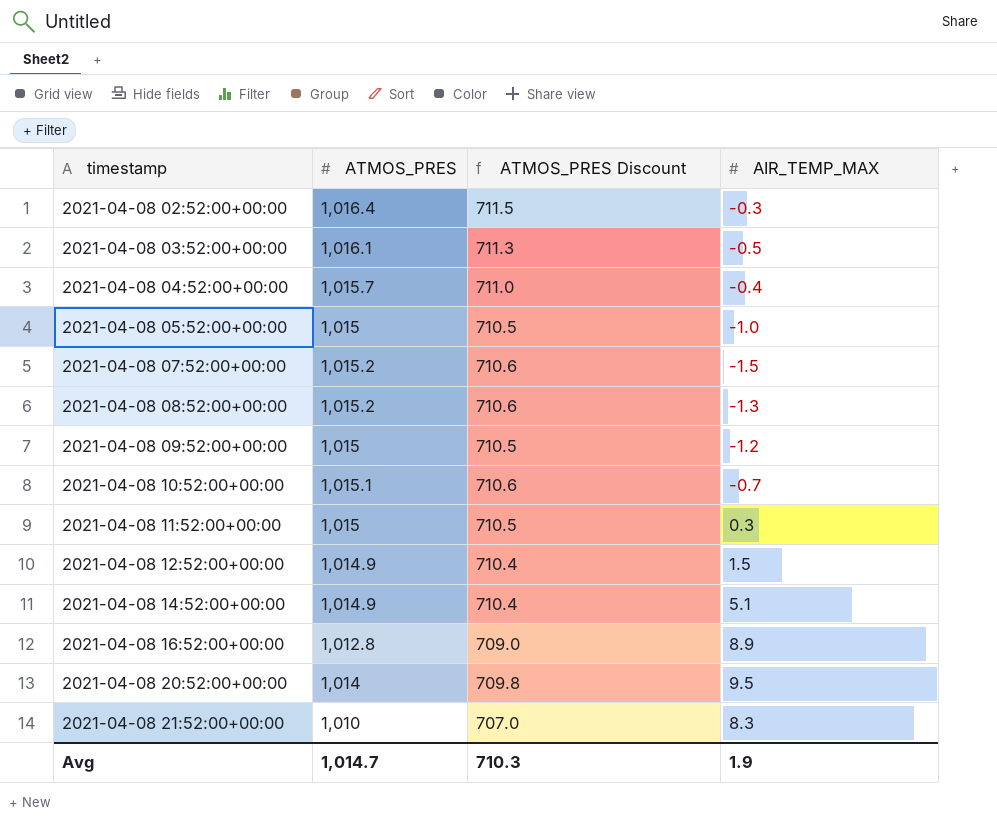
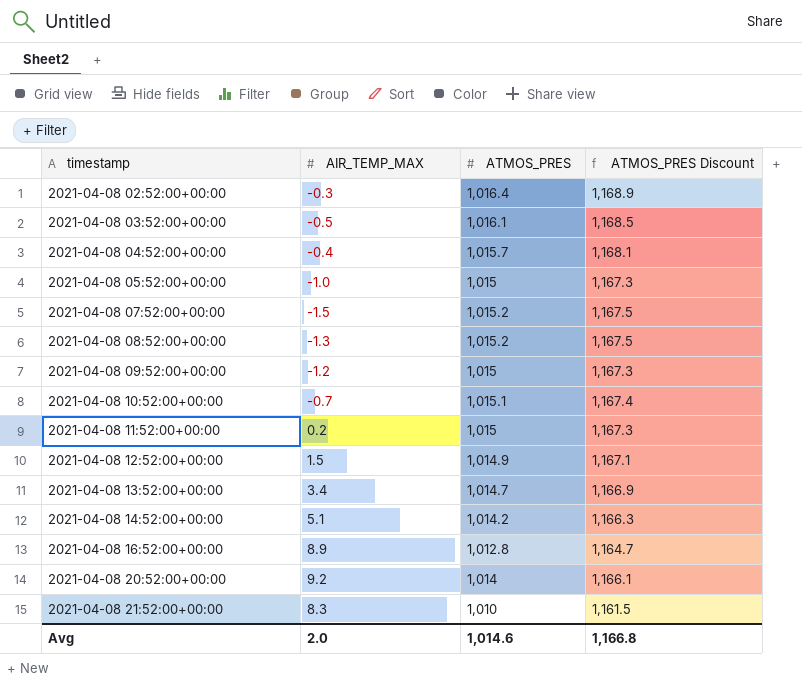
column AIR_TEMP_MAX | position: 4 -> 2
column ATMOS_PRES Discount | formula: [ATMOS_PRES] * 0.7 -> [ATMOS_PRES] * 1.15
2021-04-08 11:52:00+00:00 | AIR_TEMP_MAX: 0.3 -> 0.2
row 2021-04-08 13:52:00+00:00: none -> 3.4 | 1,014.7 | 1,166.9
2021-04-08 14:52:00+00:00 | ATMOS_PRES: 1,014.9 -> 1,014.2
2021-04-08 20:52:00+00:00 | AIR_TEMP_MAX: 9.5 -> 9.2
Avg | AIR_TEMP_MAX: 1.9 -> 2.0
Avg | ATMOS_PRES: 1,014.7 -> 1,014.6
Avg | ATMOS_PRES Discount: 710.3 -> 1,166.8

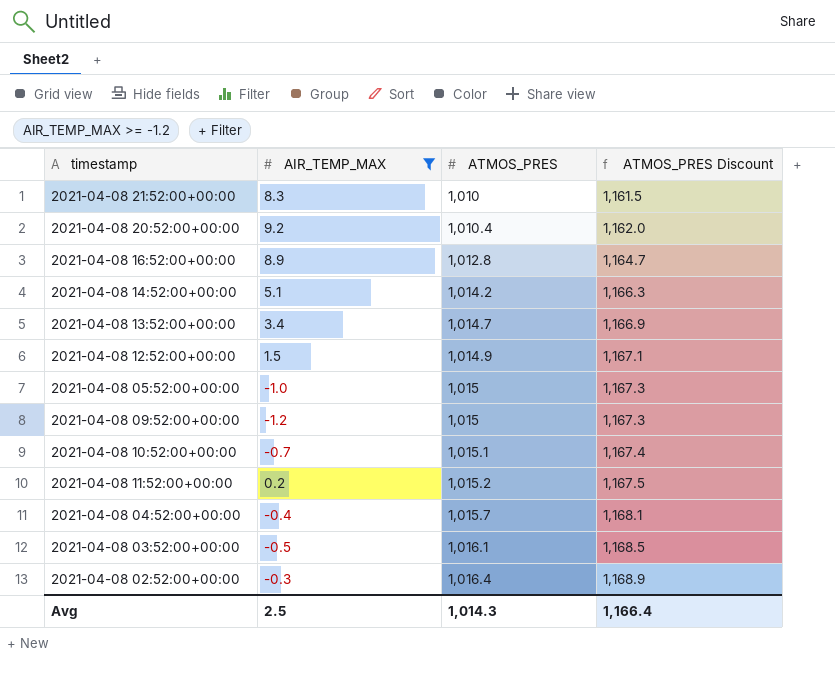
filter: none -> AIR_TEMP_MAX >= -1.2
row order: timestamp ascending -> ATMOS_PRES ascending
2021-04-08 20:52:00+00:00 | ATMOS_PRES: 1,014 -> 1,010.4
2021-04-08 20:52:00+00:00 | ATMOS_PRES Discount: 1,166.1 -> 1,162.0
2021-04-08 11:52:00+00:00 | ATMOS_PRES: 1,015 -> 1,015.2
2021-04-08 11:52:00+00:00 | ATMOS_PRES Discount: 1,167.3 -> 1,167.5
Avg | AIR_TEMP_MAX: 2.0 -> 2.5
Avg | ATMOS_PRES: 1,014.6 -> 1,014.3
Avg | ATMOS_PRES Discount: 1,166.8 -> 1,166.4

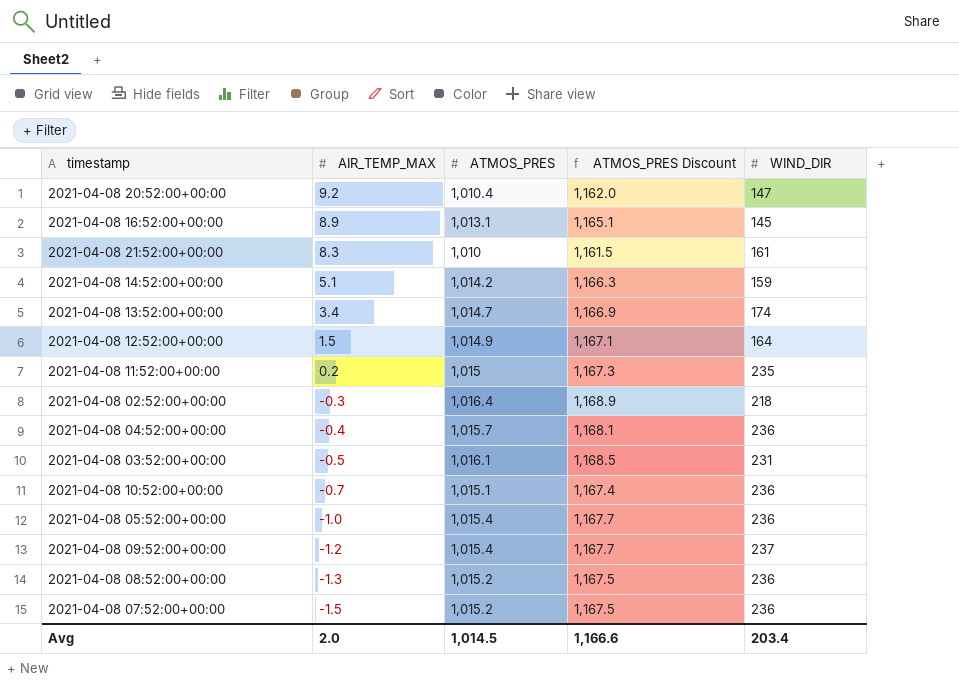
filter: AIR_TEMP_MAX >= -1.2 -> none
row order: ATMOS_PRES ascending -> AIR_TEMP_MAX descending
column WIND_DIR | position: none -> 5
2021-04-08 16:52:00+00:00 | ATMOS_PRES: 1,012.8 -> 1,013.1
2021-04-08 16:52:00+00:00 | ATMOS_PRES Discount: 1,164.7 -> 1,165.1
2021-04-08 11:52:00+00:00 | ATMOS_PRES: 1,015.2 -> 1,015
2021-04-08 11:52:00+00:00 | ATMOS_PRES Discount: 1,167.5 -> 1,167.3
2021-04-08 05:52:00+00:00 | ATMOS_PRES: 1,015 -> 1,015.4
2021-04-08 05:52:00+00:00 | ATMOS_PRES Discount: 1,167.3 -> 1,167.7
2021-04-08 09:52:00+00:00 | ATMOS_PRES: 1,015 -> 1,015.4
2021-04-08 09:52:00+00:00 | ATMOS_PRES Discount: 1,167.3 -> 1,167.7
Avg | AIR_TEMP_MAX: 2.5 -> 2.0
Avg | ATMOS_PRES: 1,014.3 -> 1,014.5
Avg | ATMOS_PRES Discount: 1,166.4 -> 1,166.6

